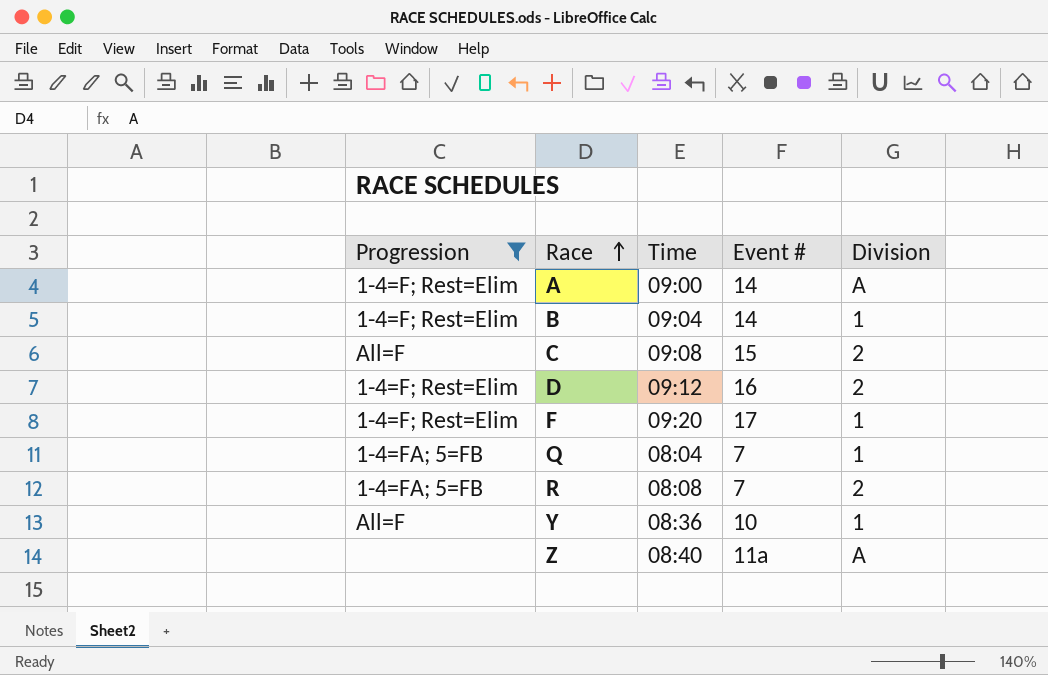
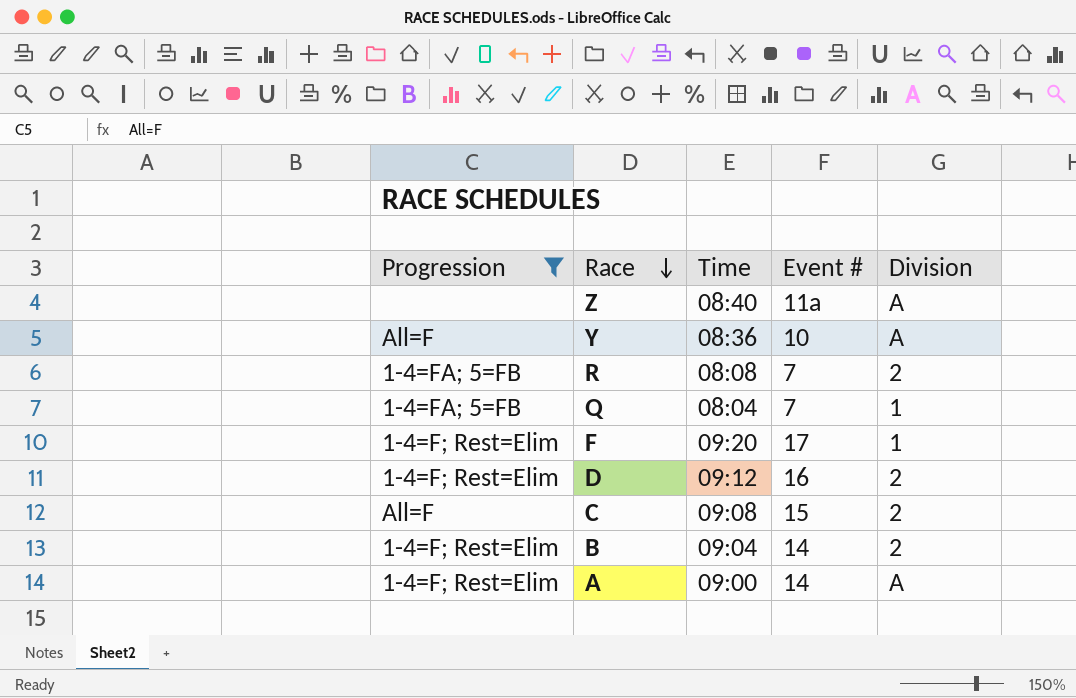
row order: Race ascending -> Race descending
Y | Division: 1 -> A
B | Division: 1 -> 2

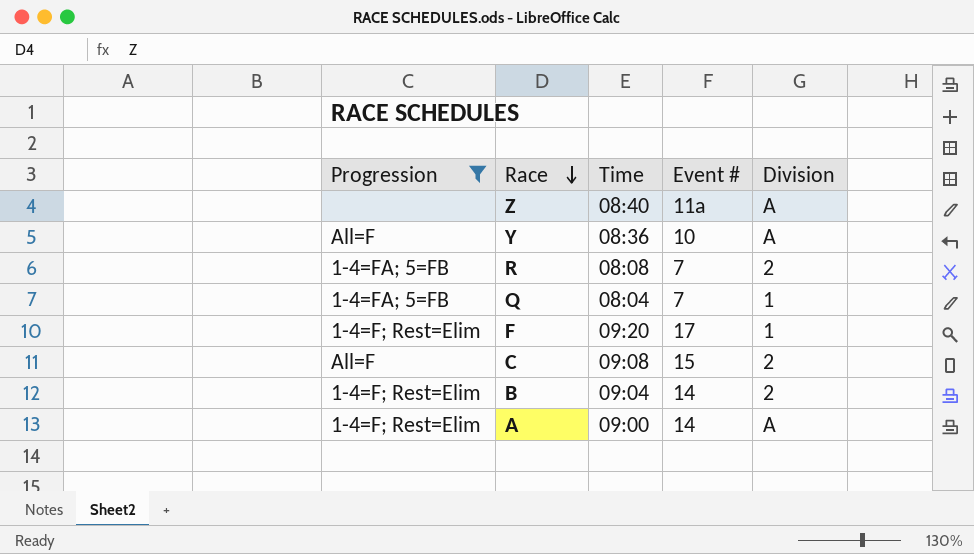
row D: 1-4=F; Rest=Elim | 09:12 | 16 | 2 -> none

